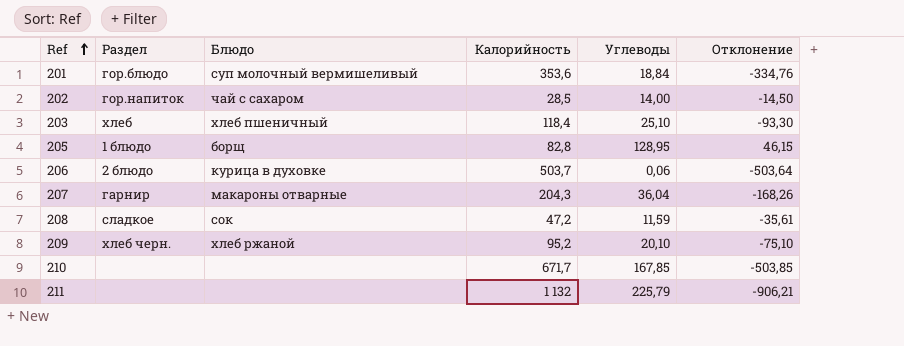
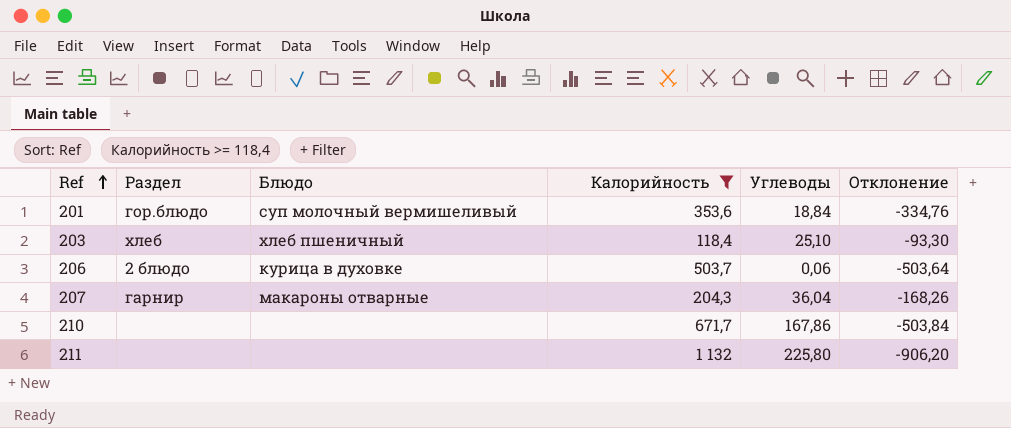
filter: none -> Калорийность >= 118,4
210 | Углеводы: 167,85 -> 167,86
210 | Отклонение: -503,85 -> -503,84
211 | Углеводы: 225,79 -> 225,80
211 | Отклонение: -906,21 -> -906,20

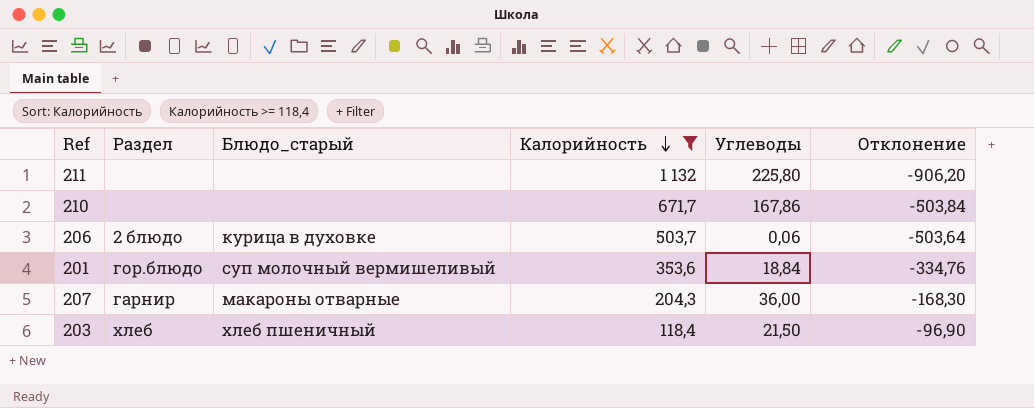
row order: Ref ascending -> Калорийность descending
column name: Блюдо -> Блюдо_старый
207 | Углеводы: 36,04 -> 36,00
207 | Отклонение: -168,26 -> -168,30
203 | Углеводы: 25,10 -> 21,50
203 | Отклонение: -93,30 -> -96,90

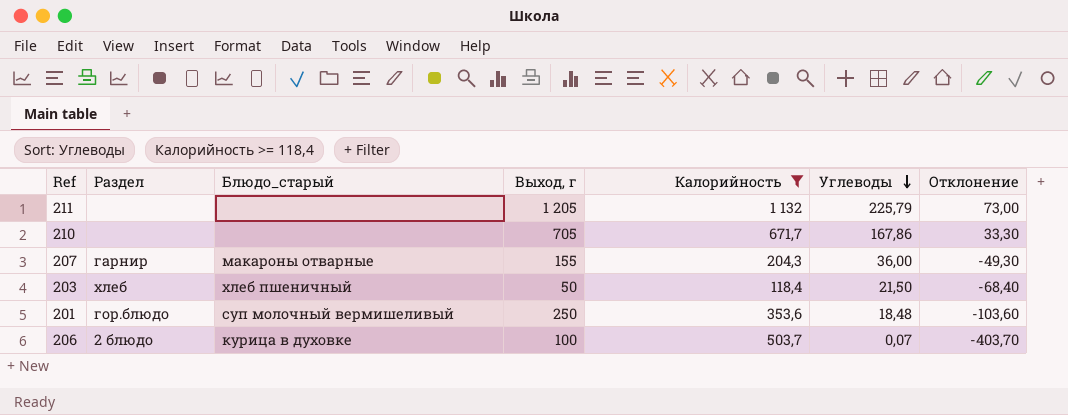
row order: Калорийность descending -> Углеводы descending
column Выход, г | position: none -> 4
column Отклонение | formula: [Углеводы] - [Калорийность] -> [Выход, г] - [Калорийность]
211 | Углеводы: 225,80 -> 225,79
201 | Углеводы: 18,84 -> 18,48
206 | Углеводы: 0,06 -> 0,07

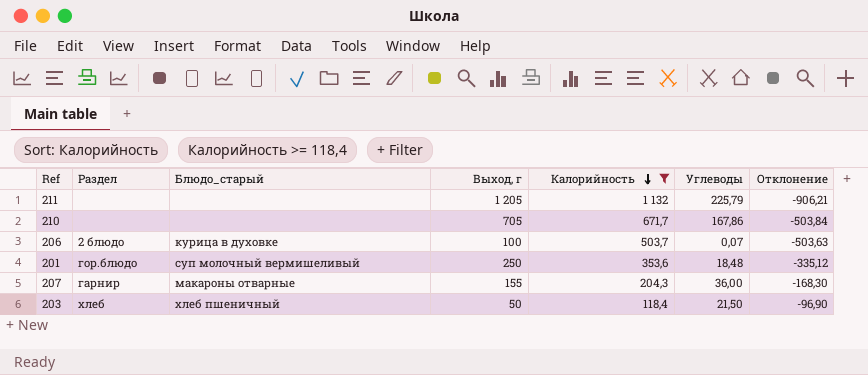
row order: Углеводы descending -> Калорийность descending
column Отклонение | formula: [Выход, г] - [Калорийность] -> [Углеводы] - [Калорийность]

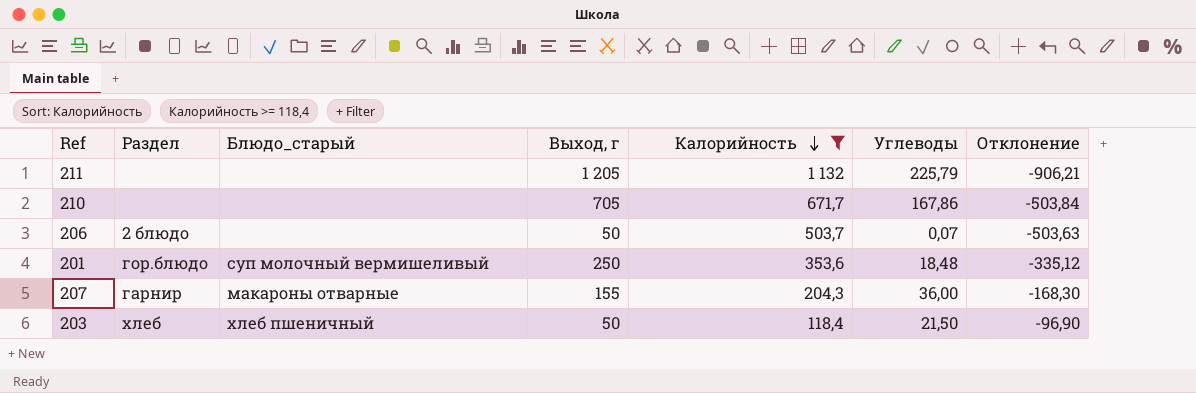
206 | Блюдо_старый: курица в духовке -> none
206 | Выход, г: 100 -> 50

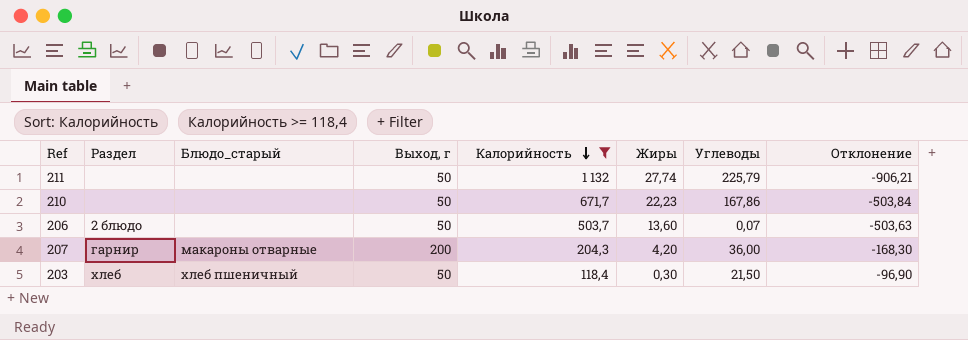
column Жиры | position: none -> 6
row 201: гор.блюдо | суп молочный вермишеливый | 250 | 353,6 | 18,48 | -335,12 -> none
211 | Выход, г: 1 205 -> 50
210 | Выход, г: 705 -> 50
207 | Выход, г: 155 -> 200

